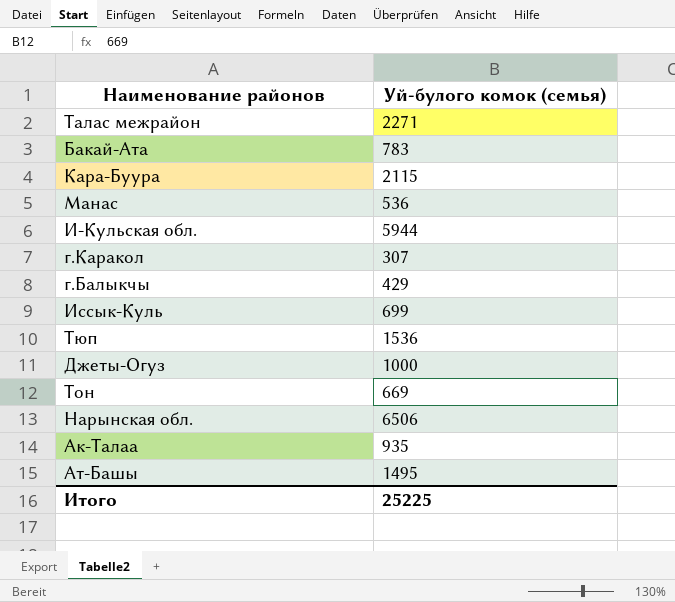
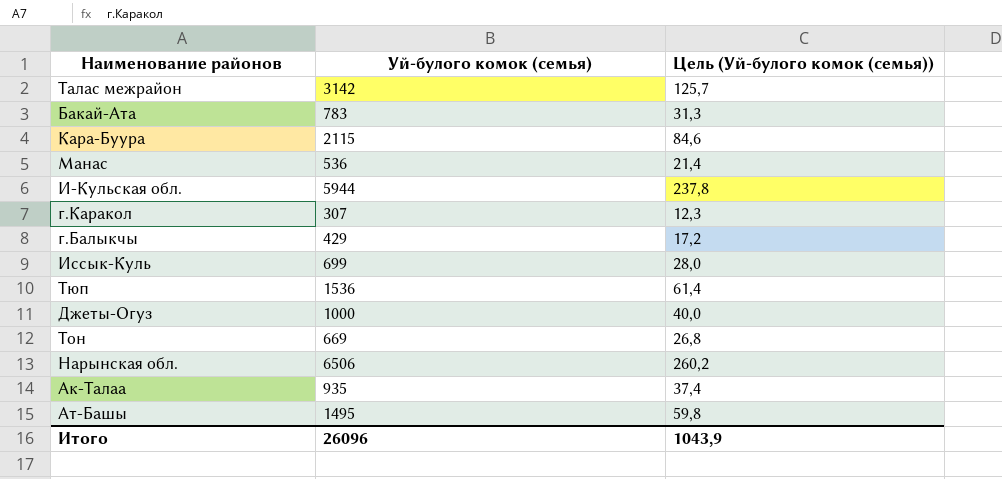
column Цель (Уй-булого комок (семья)) | formula: none -> [Уй-булого комок (семья)] * 0,04
Талас межрайон | Уй-булого комок (семья): 2271 -> 3142
Итого | Уй-булого комок (семья): 25225 -> 26096

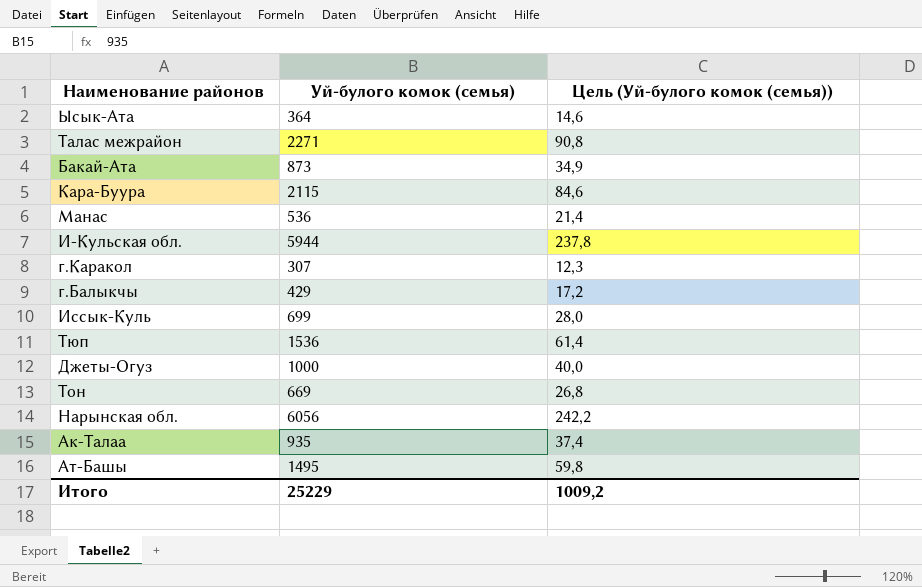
row Ысык-Ата: none -> 364 | 14,6
Талас межрайон | Уй-булого комок (семья): 3142 -> 2271
Талас межрайон | Цель (Уй-булого комок (семья)): 125,7 -> 90,8
Бакай-Ата | Уй-булого комок (семья): 783 -> 873
Бакай-Ата | Цель (Уй-булого комок (семья)): 31,3 -> 34,9
Нарынская обл. | Уй-булого комок (семья): 6506 -> 6056
Нарынская обл. | Цель (Уй-булого комок (семья)): 260,2 -> 242,2
Итого | Уй-булого комок (семья): 26096 -> 25229
Итого | Цель (Уй-булого комок (семья)): 1043,9 -> 1009,2

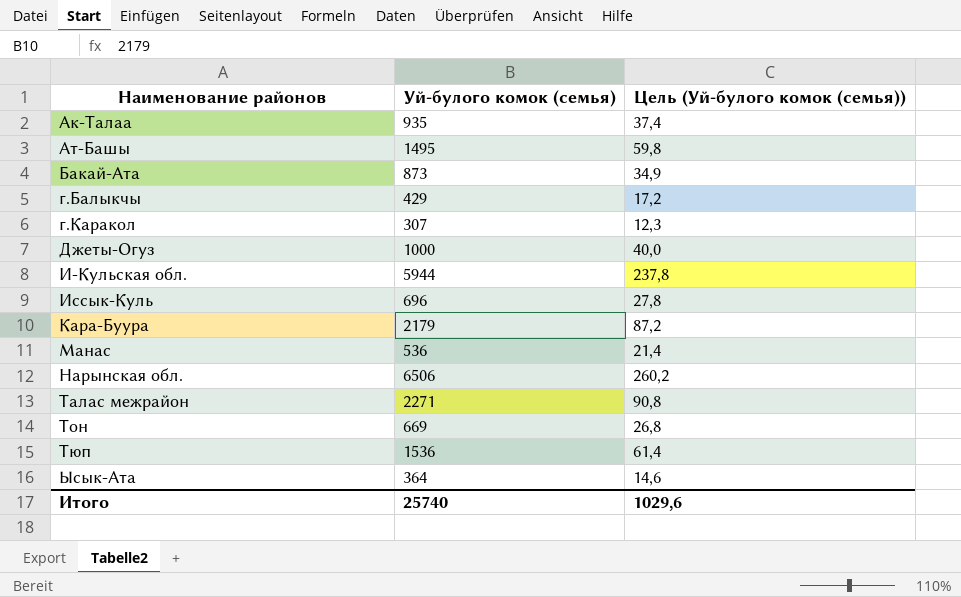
row order: none -> Наименование районов ascending
Иссык-Куль | Уй-булого комок (семья): 699 -> 696
Иссык-Куль | Цель (Уй-булого комок (семья)): 28,0 -> 27,8
Кара-Буура | Уй-булого комок (семья): 2115 -> 2179
Кара-Буура | Цель (Уй-булого комок (семья)): 84,6 -> 87,2
Нарынская обл. | Уй-булого комок (семья): 6056 -> 6506
Нарынская обл. | Цель (Уй-булого комок (семья)): 242,2 -> 260,2
Итого | Уй-булого комок (семья): 25229 -> 25740
Итого | Цель (Уй-булого комок (семья)): 1009,2 -> 1029,6

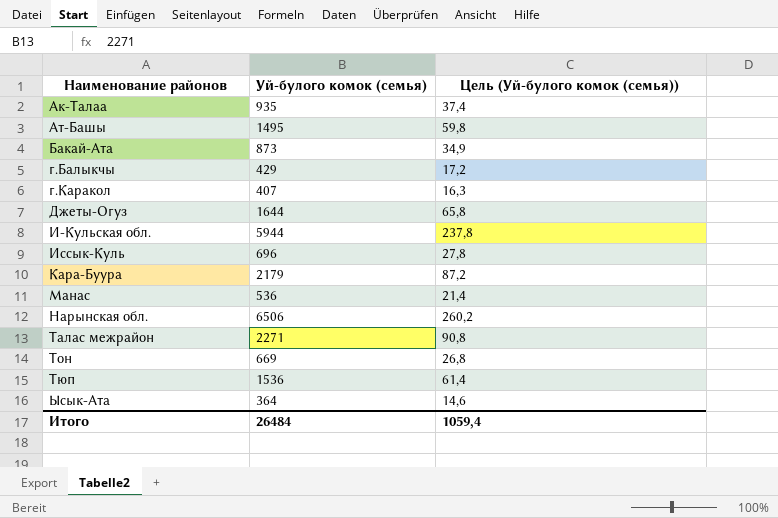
г.Каракол | Уй-булого комок (семья): 307 -> 407
г.Каракол | Цель (Уй-булого комок (семья)): 12,3 -> 16,3
Джеты-Огуз | Уй-булого комок (семья): 1000 -> 1644
Джеты-Огуз | Цель (Уй-булого комок (семья)): 40,0 -> 65,8
Итого | Уй-булого комок (семья): 25740 -> 26484
Итого | Цель (Уй-булого комок (семья)): 1029,6 -> 1059,4

